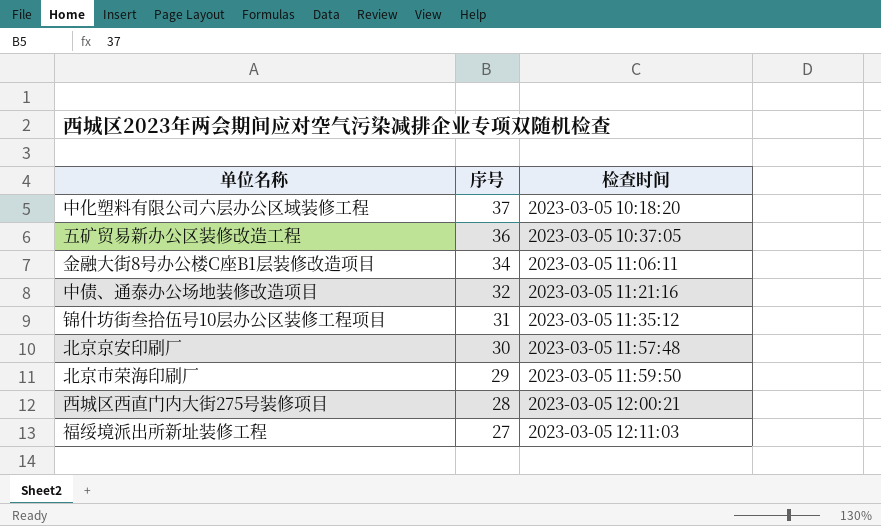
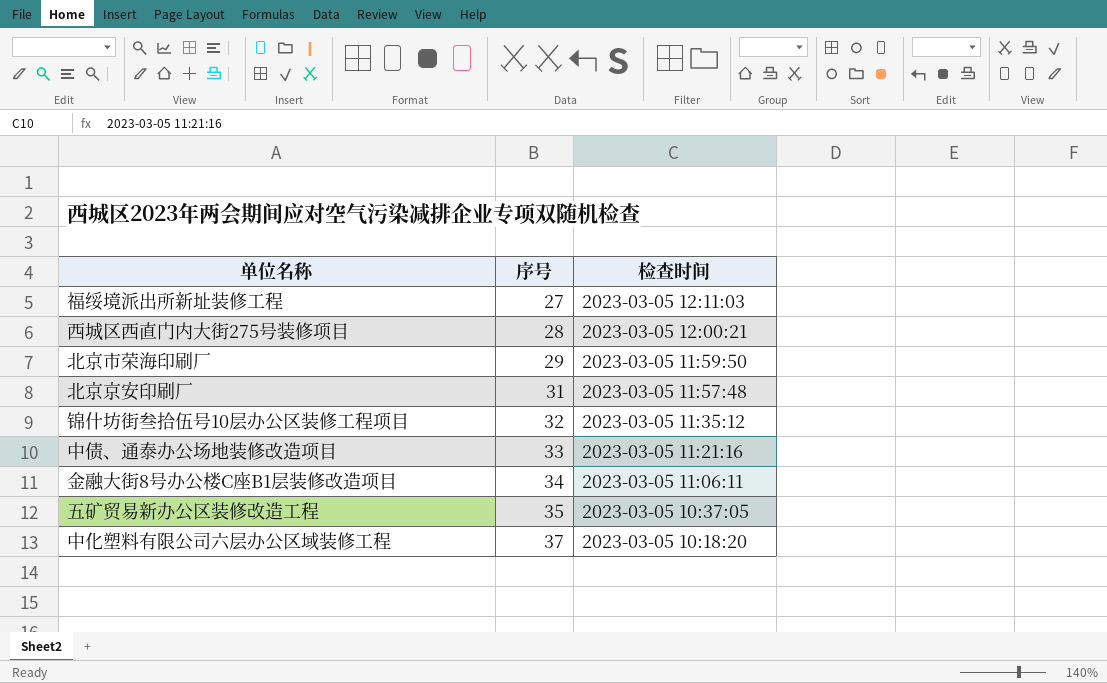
row order: 序号 descending -> 序号 ascending
北京京安印刷厂 | 序号: 30 -> 31
锦什坊街叁拾伍号10层办公区装修工程项目 | 序号: 31 -> 32
中债、通泰办公场地装修改造项目 | 序号: 32 -> 33
五矿贸易新办公区装修改造工程 | 序号: 36 -> 35

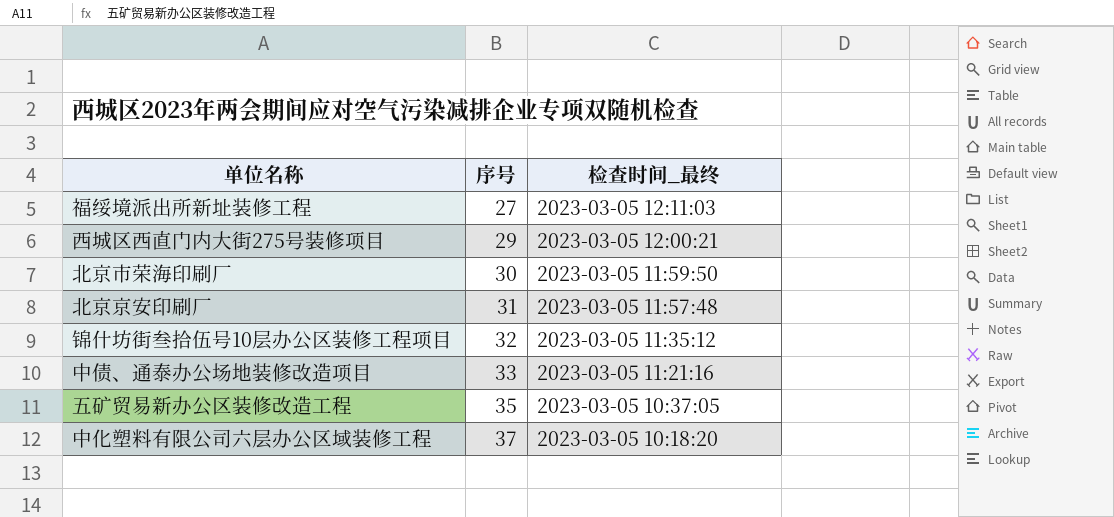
column name: 检查时间 -> 检查时间_最终
row 金融大街8号办公楼C座B1层装修改造项目: 34 | 2023-03-05 11:06:11 -> none
西城区西直门内大街275号装修项目 | 序号: 28 -> 29
北京市荣海印刷厂 | 序号: 29 -> 30

